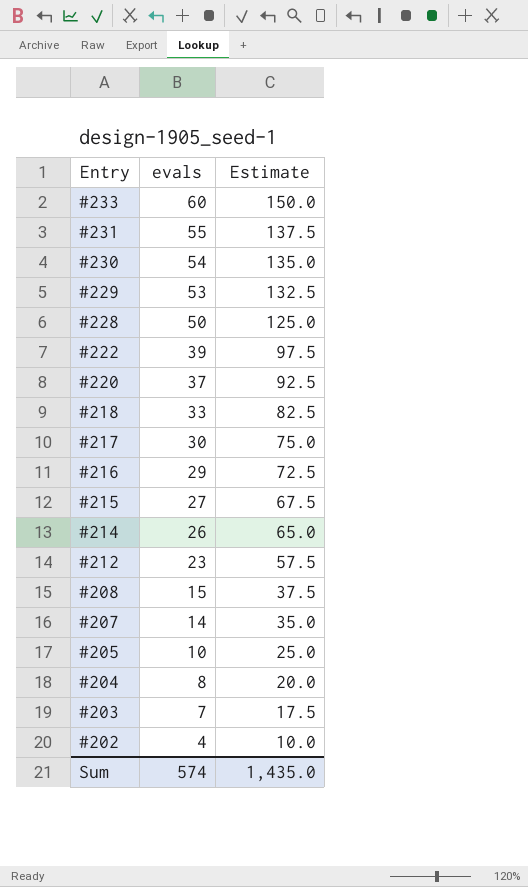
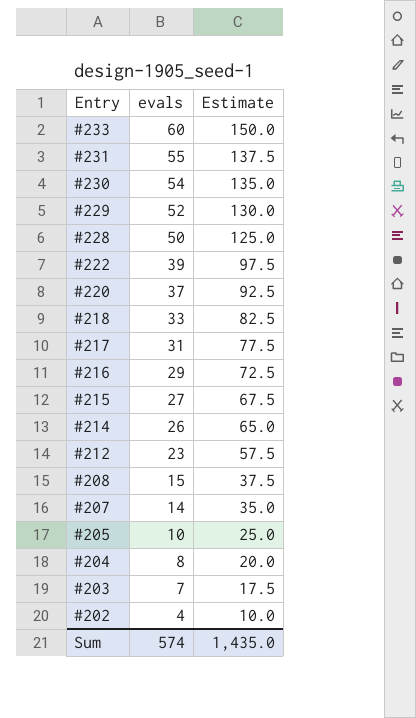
#229 | evals: 53 -> 52
#229 | Estimate: 132.5 -> 130.0
#217 | evals: 30 -> 31
#217 | Estimate: 75.0 -> 77.5

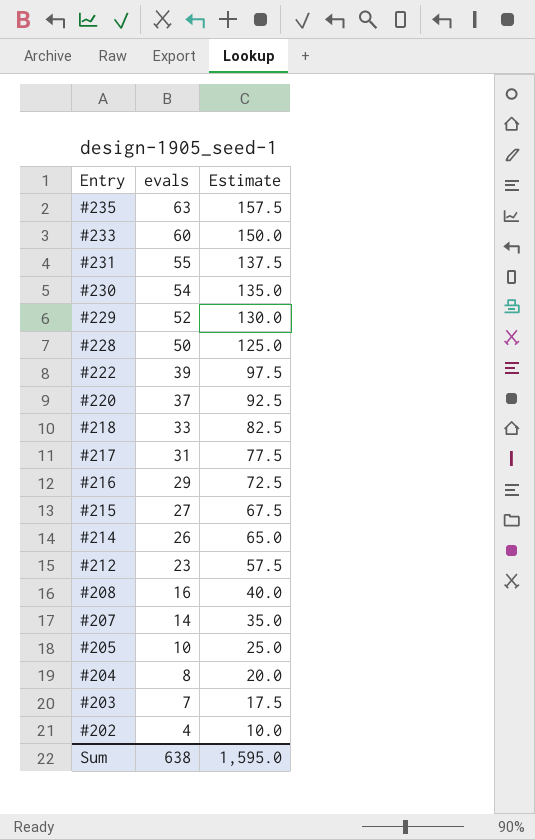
row #235: none -> 63 | 157.5
#208 | evals: 15 -> 16
#208 | Estimate: 37.5 -> 40.0
Sum | evals: 574 -> 638
Sum | Estimate: 1,435.0 -> 1,595.0

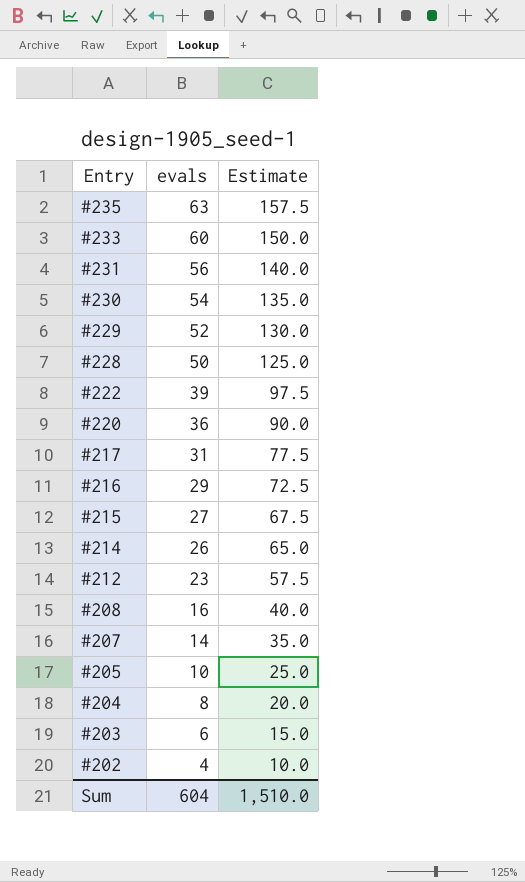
row #218: 33 | 82.5 -> none
#231 | evals: 55 -> 56
#231 | Estimate: 137.5 -> 140.0
#220 | evals: 37 -> 36
#220 | Estimate: 92.5 -> 90.0
#203 | evals: 7 -> 6
#203 | Estimate: 17.5 -> 15.0
Sum | evals: 638 -> 604
Sum | Estimate: 1,595.0 -> 1,510.0

